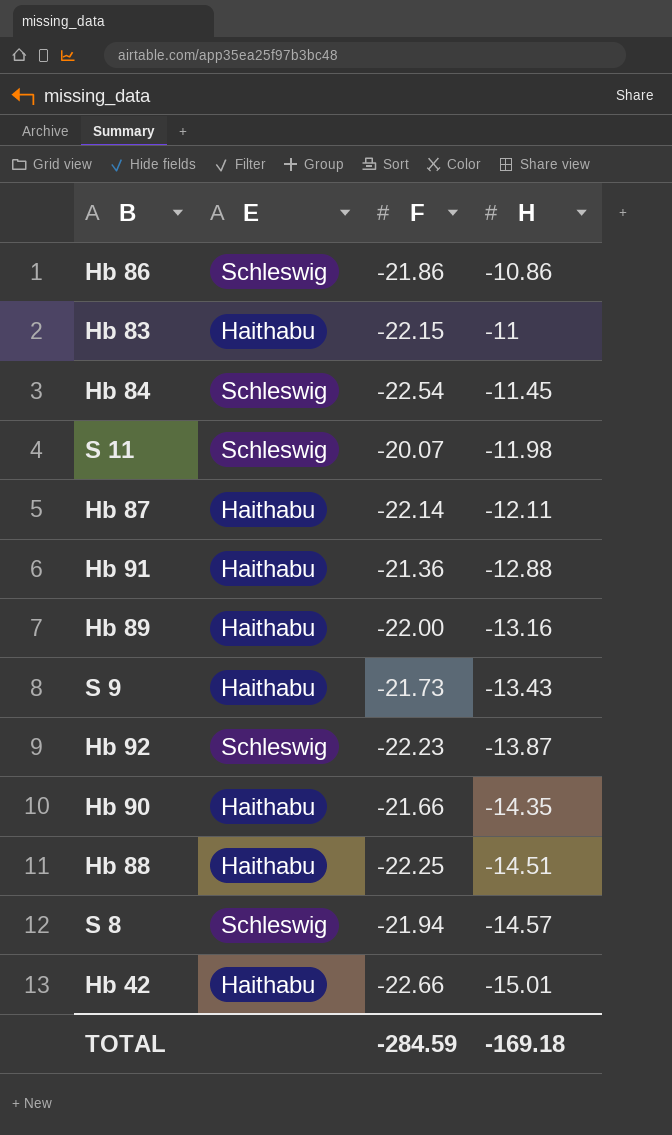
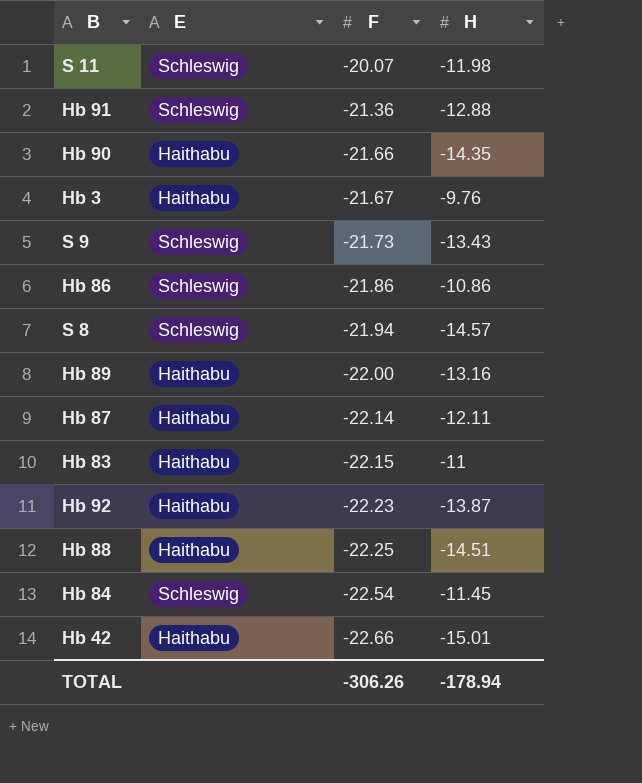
row order: H descending -> F descending
Hb 91 | E: Haithabu -> Schleswig
row Hb 3: none -> Haithabu | -21.67 | -9.76
S 9 | E: Haithabu -> Schleswig
Hb 92 | E: Schleswig -> Haithabu
TOTAL | F: -284.59 -> -306.26
TOTAL | H: -169.18 -> -178.94

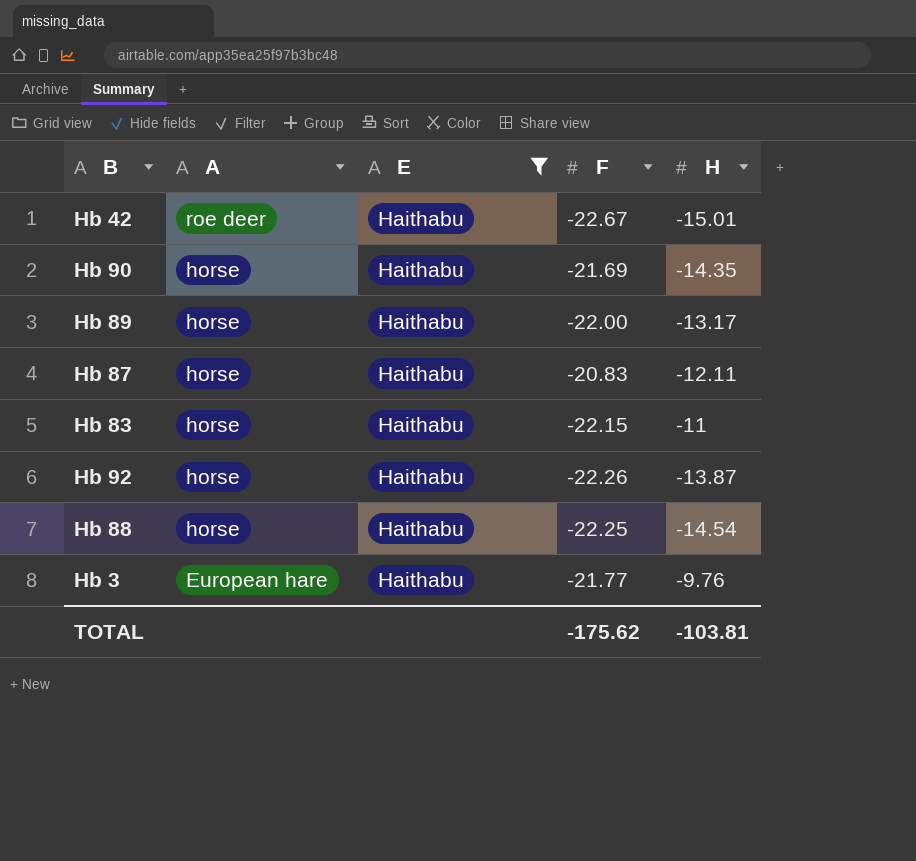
filter: none -> E = Haithabu
row order: F descending -> A descending
column A | position: none -> 2
Hb 42 | F: -22.66 -> -22.67
Hb 90 | F: -21.66 -> -21.69
Hb 89 | H: -13.16 -> -13.17
Hb 87 | F: -22.14 -> -20.83
Hb 92 | F: -22.23 -> -22.26
Hb 88 | H: -14.51 -> -14.54
Hb 3 | F: -21.67 -> -21.77
TOTAL | F: -306.26 -> -175.62
TOTAL | H: -178.94 -> -103.81

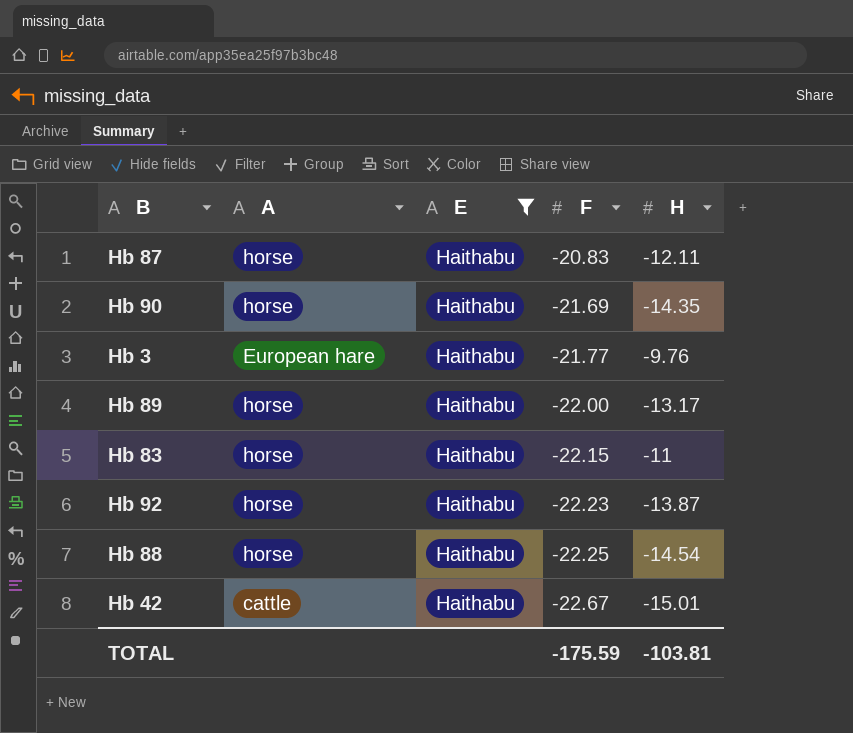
row order: A descending -> F descending
Hb 92 | F: -22.26 -> -22.23
Hb 42 | A: roe deer -> cattle
TOTAL | F: -175.62 -> -175.59

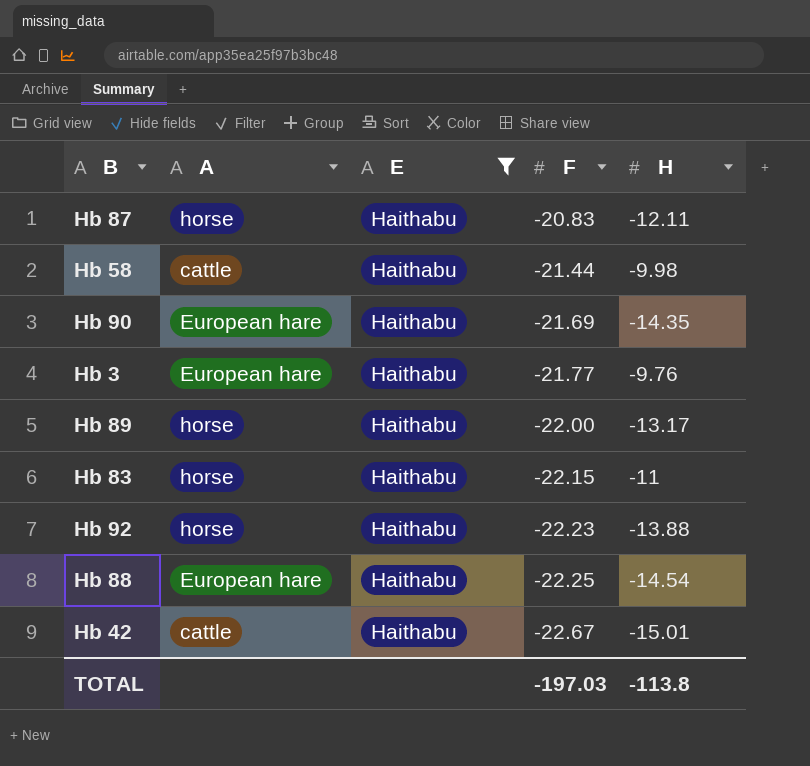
row Hb 58: none -> cattle | Haithabu | -21.44 | -9.98
Hb 90 | A: horse -> European hare
Hb 92 | H: -13.87 -> -13.88
Hb 88 | A: horse -> European hare
TOTAL | F: -175.59 -> -197.03
TOTAL | H: -103.81 -> -113.8

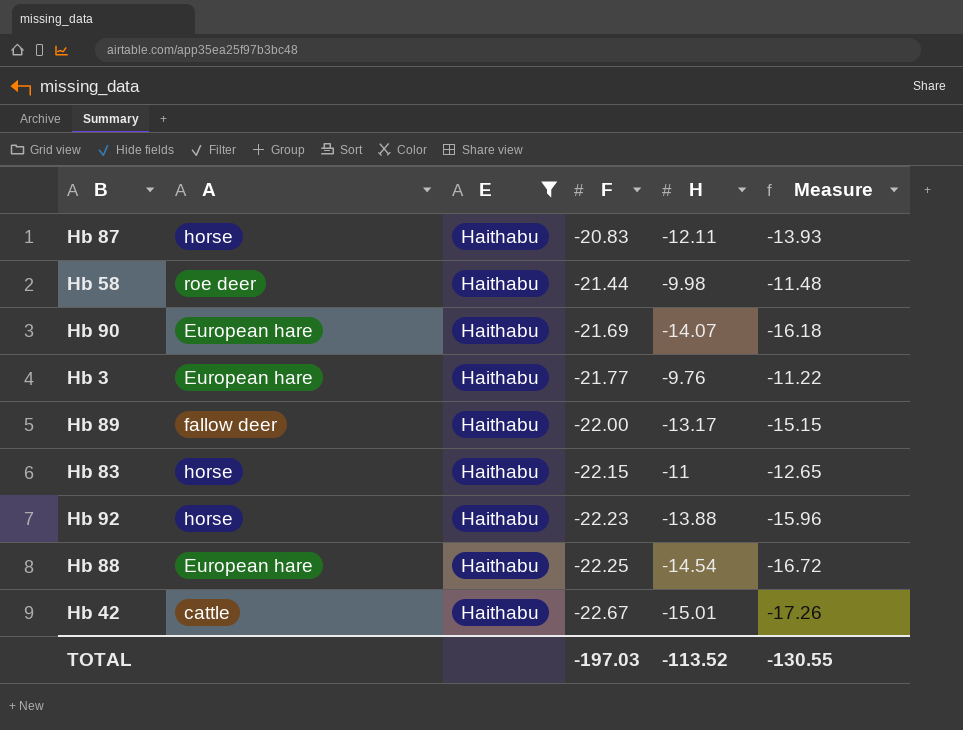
column Measure | formula: none -> [H] * 1.15
Hb 58 | A: cattle -> roe deer
Hb 90 | H: -14.35 -> -14.07
Hb 89 | A: horse -> fallow deer
TOTAL | H: -113.8 -> -113.52

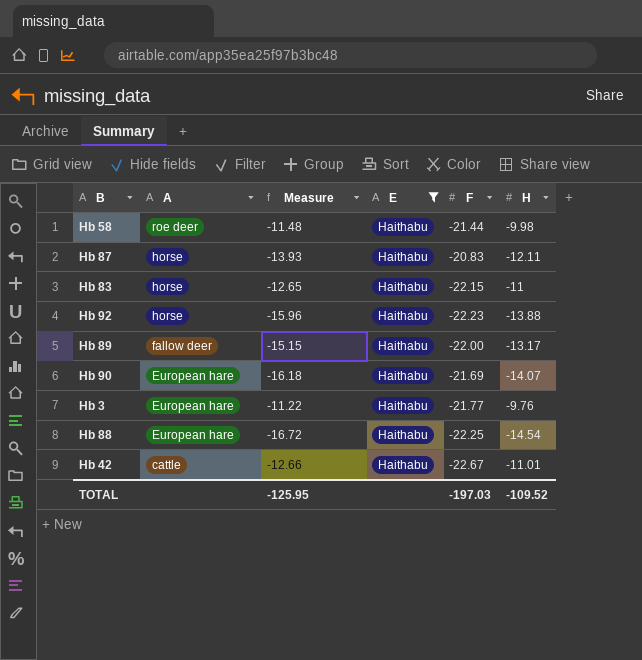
row order: F descending -> A descending
column Measure | position: 6 -> 3
Hb 42 | Measure: -17.26 -> -12.66
Hb 42 | H: -15.01 -> -11.01
TOTAL | Measure: -130.55 -> -125.95
TOTAL | H: -113.52 -> -109.52

